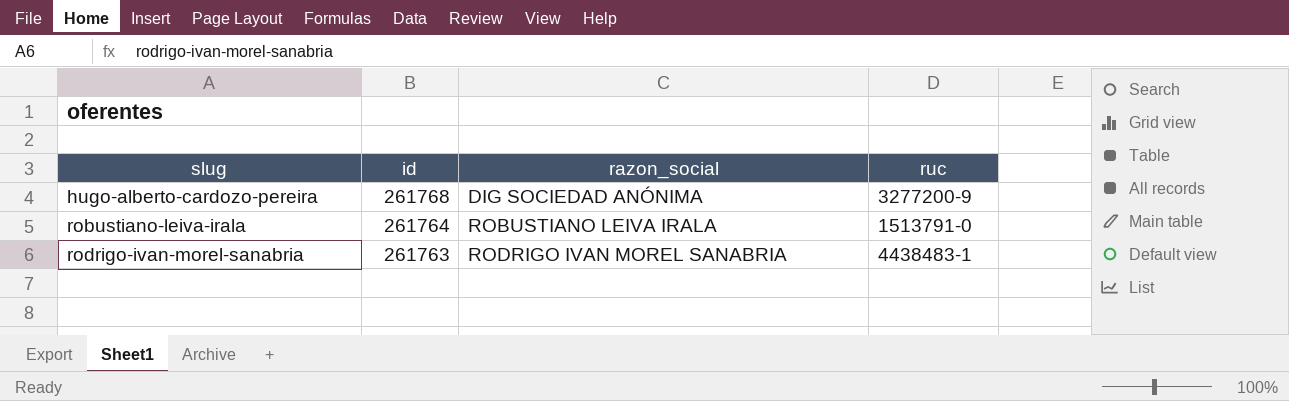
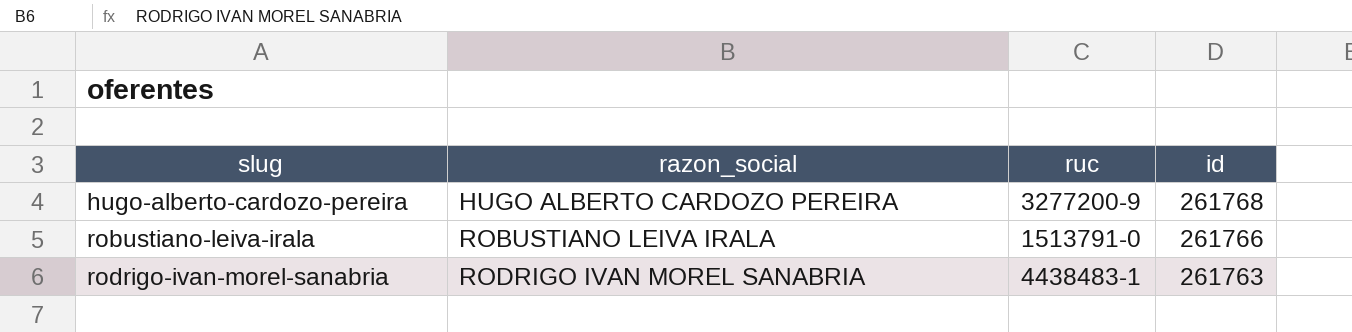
column id | position: 2 -> 4
hugo-alberto-cardozo-pereira | razon_social: DIG SOCIEDAD ANÓNIMA -> HUGO ALBERTO CARDOZO PEREIRA
robustiano-leiva-irala | id: 261764 -> 261766

